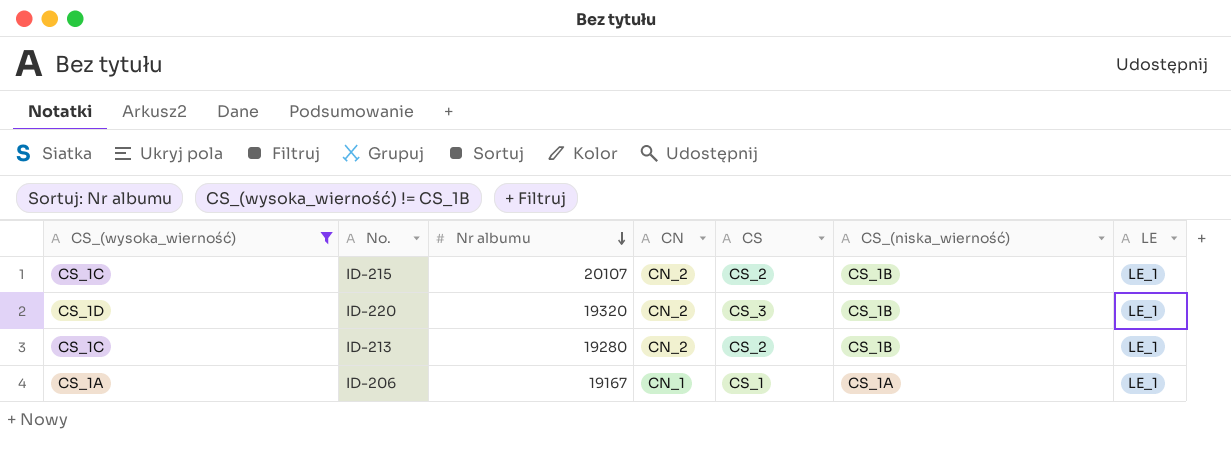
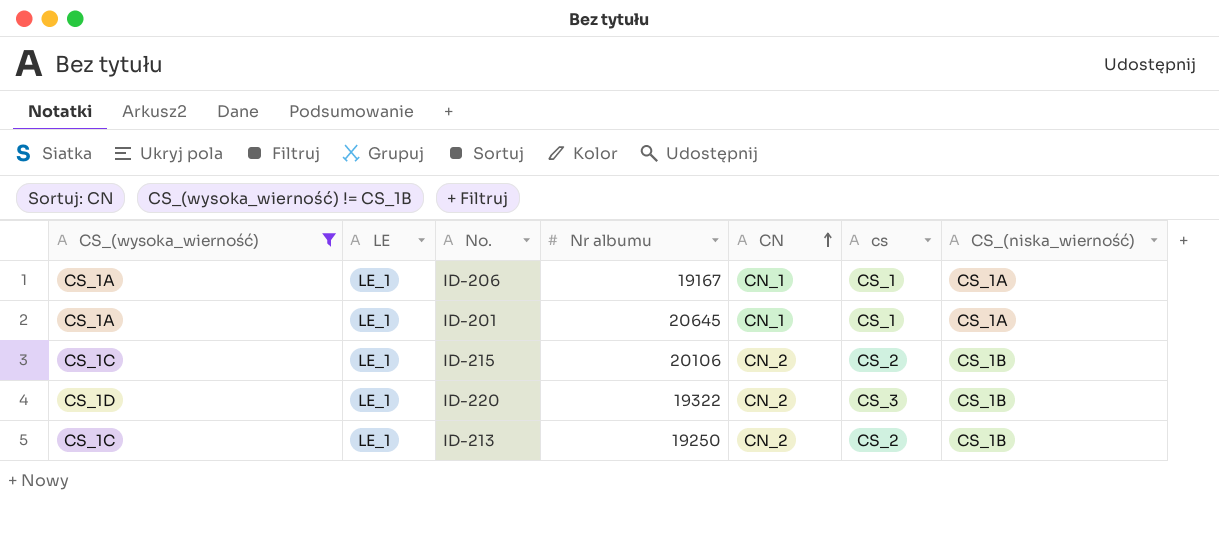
row order: Nr albumu descending -> CN ascending
column LE | position: 7 -> 2
column name: CS -> cs
row ID-201: none -> CS_1A | LE_1 | 20645 | CN_1 | CS_1 | CS_1A
ID-215 | Nr albumu: 20107 -> 20106
ID-220 | Nr albumu: 19320 -> 19322
ID-213 | Nr albumu: 19280 -> 19250

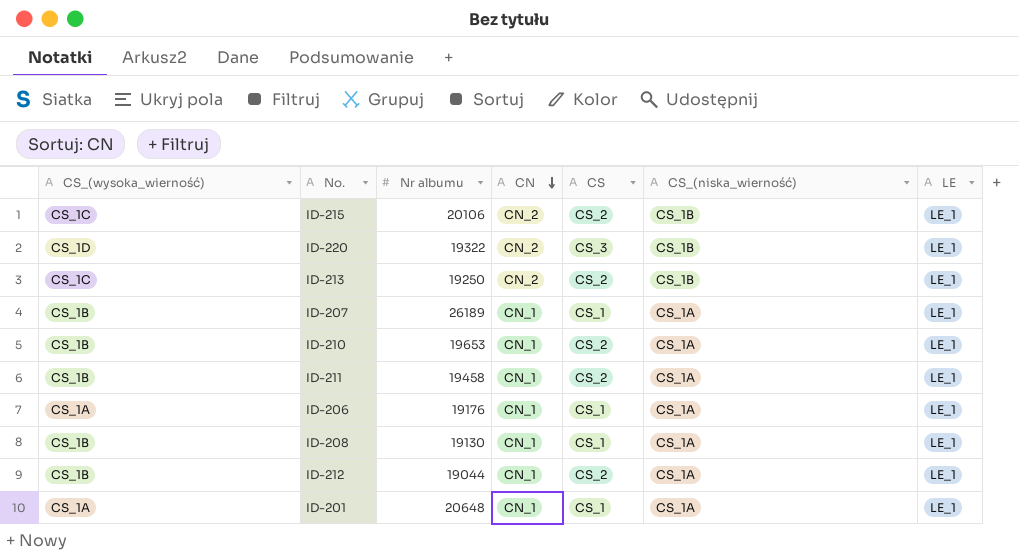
filter: CS_(wysoka_wierność) != CS_1B -> none
row order: CN ascending -> CN descending
column name: cs -> CS
column LE | position: 2 -> 7
ID-206 | Nr albumu: 19167 -> 19176
ID-201 | Nr albumu: 20645 -> 20648

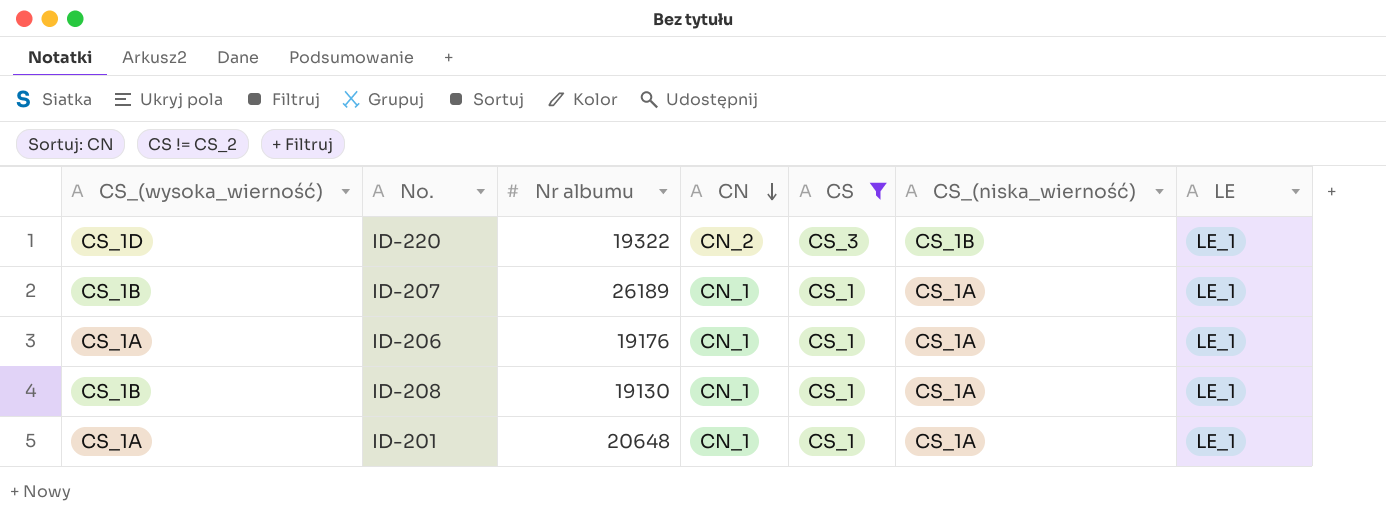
filter: none -> CS != CS_2

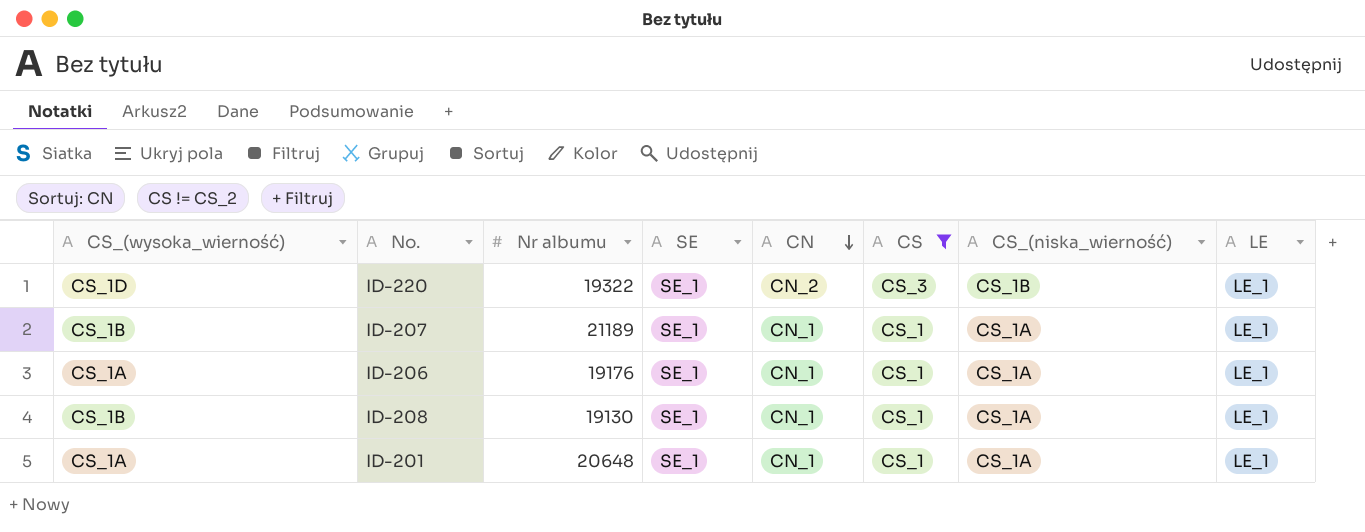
column SE | position: none -> 4
ID-207 | Nr albumu: 26189 -> 21189

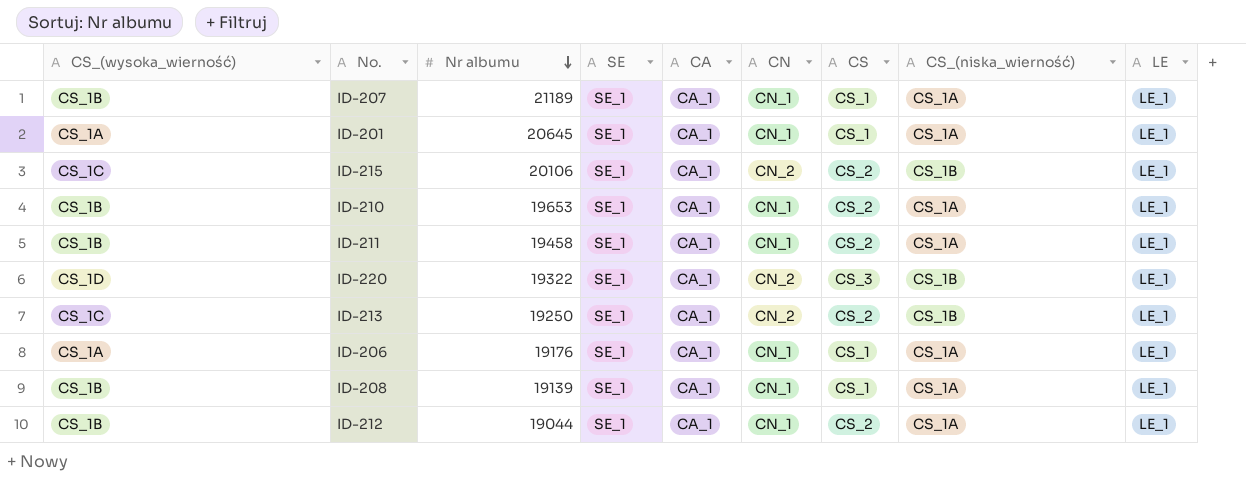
filter: CS != CS_2 -> none
row order: CN descending -> Nr albumu descending
column CA | position: none -> 5
ID-201 | Nr albumu: 20648 -> 20645
ID-208 | Nr albumu: 19130 -> 19139

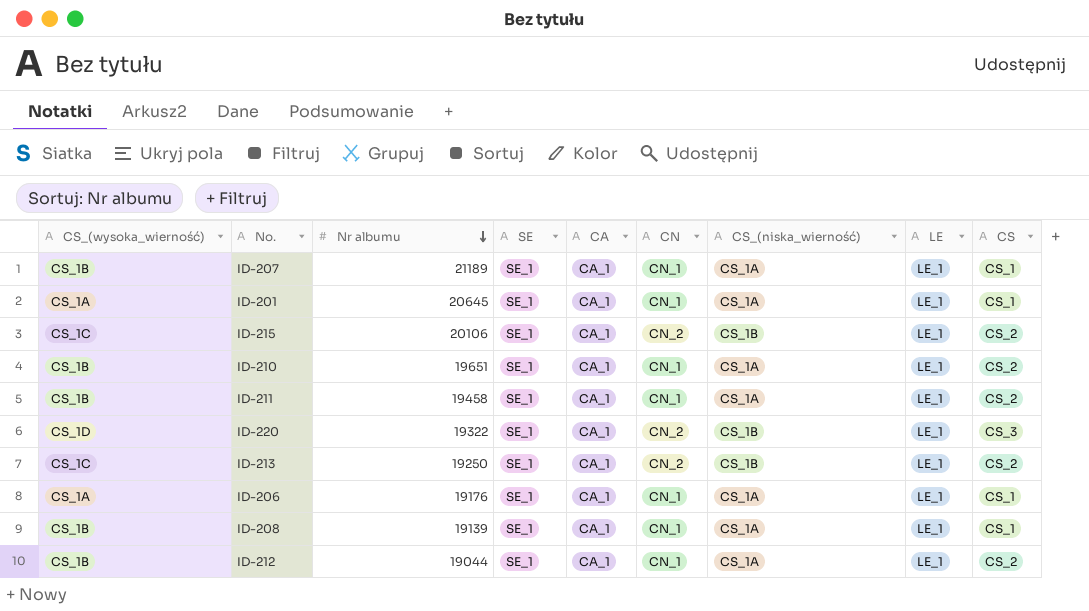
column CS | position: 7 -> 9
ID-210 | Nr albumu: 19653 -> 19651

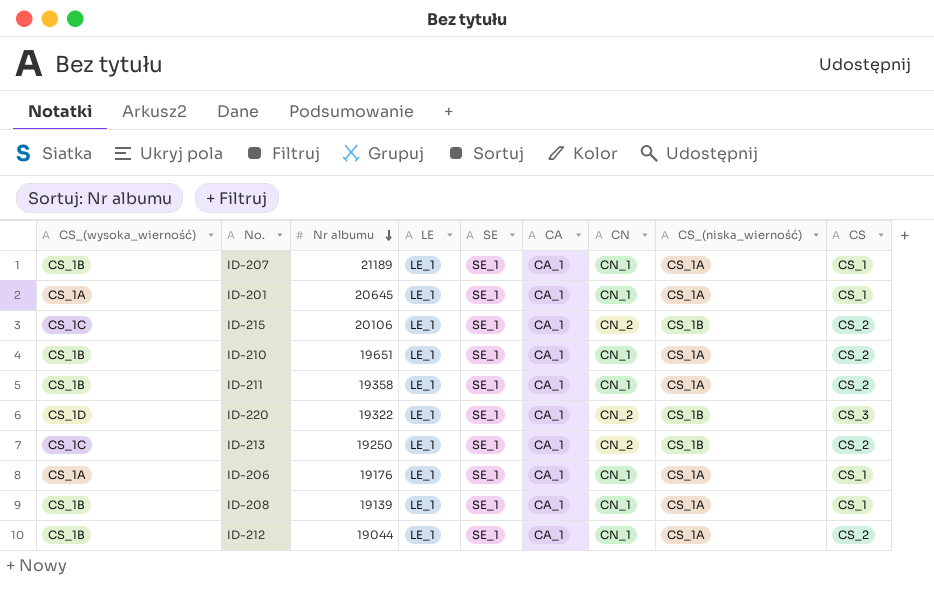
column LE | position: 8 -> 4
ID-211 | Nr albumu: 19458 -> 19358

